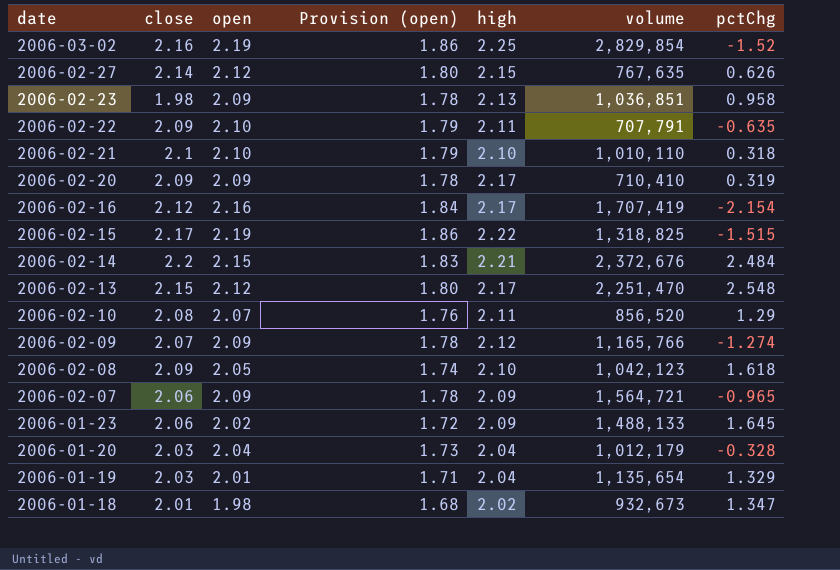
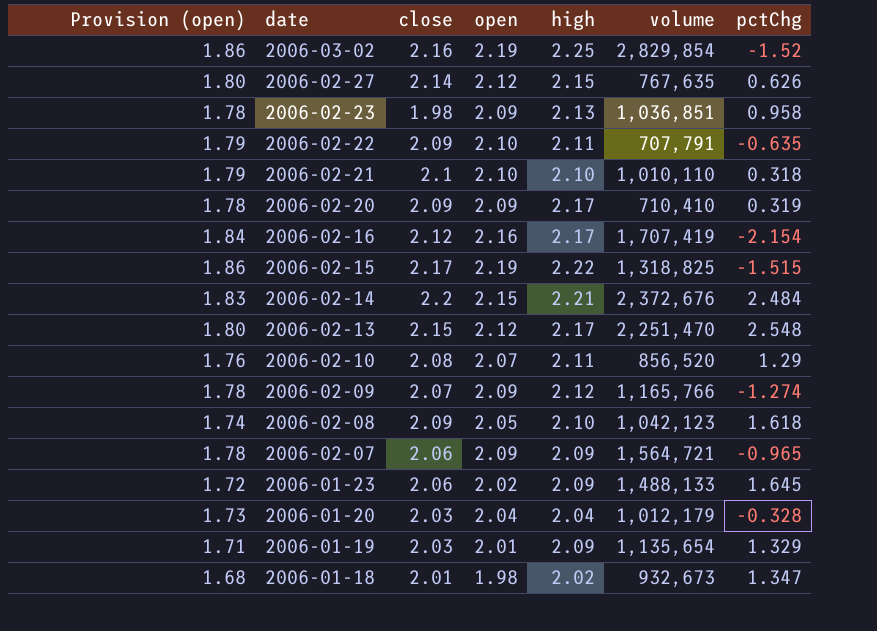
column Provision (open) | position: 4 -> 1
2006-01-19 | high: 2.04 -> 2.09

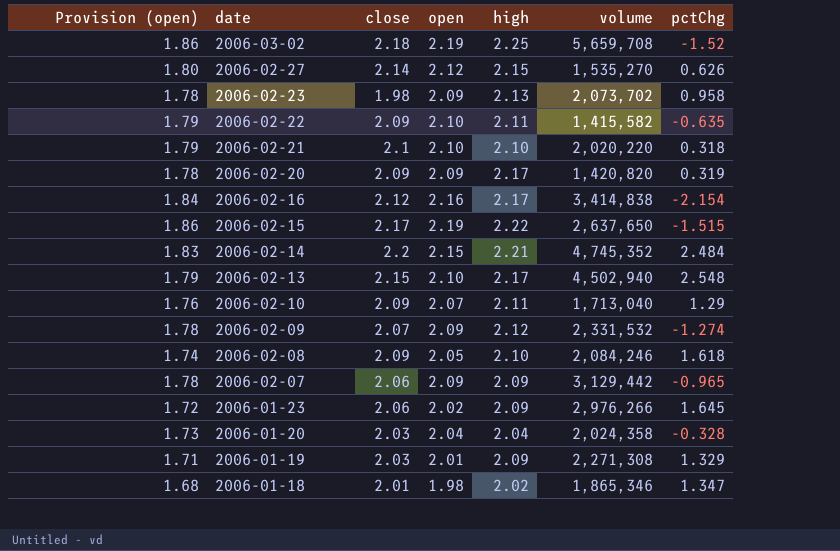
2006-03-02 | close: 2.16 -> 2.18
2006-03-02 | volume: 2,829,854 -> 5,659,708
2006-02-27 | volume: 767,635 -> 1,535,270
2006-02-23 | volume: 1,036,851 -> 2,073,702
2006-02-22 | volume: 707,791 -> 1,415,582
2006-02-21 | volume: 1,010,110 -> 2,020,220
2006-02-20 | volume: 710,410 -> 1,420,820
2006-02-16 | volume: 1,707,419 -> 3,414,838
2006-02-15 | volume: 1,318,825 -> 2,637,650
2006-02-14 | volume: 2,372,676 -> 4,745,352
2006-02-13 | Provision (open): 1.80 -> 1.79
2006-02-13 | open: 2.12 -> 2.10
2006-02-13 | volume: 2,251,470 -> 4,502,940
2006-02-10 | close: 2.08 -> 2.09
2006-02-10 | volume: 856,520 -> 1,713,040
2006-02-09 | volume: 1,165,766 -> 2,331,532
2006-02-08 | volume: 1,042,123 -> 2,084,246
2006-02-07 | volume: 1,564,721 -> 3,129,442
2006-01-23 | volume: 1,488,133 -> 2,976,266
2006-01-20 | volume: 1,012,179 -> 2,024,358
2006-01-19 | volume: 1,135,654 -> 2,271,308
2006-01-18 | volume: 932,673 -> 1,865,346

